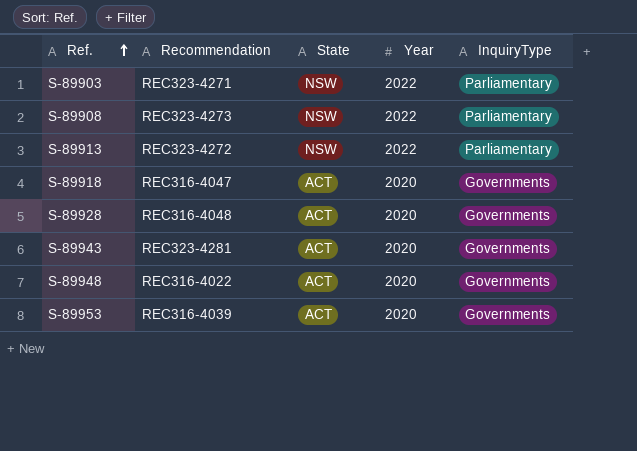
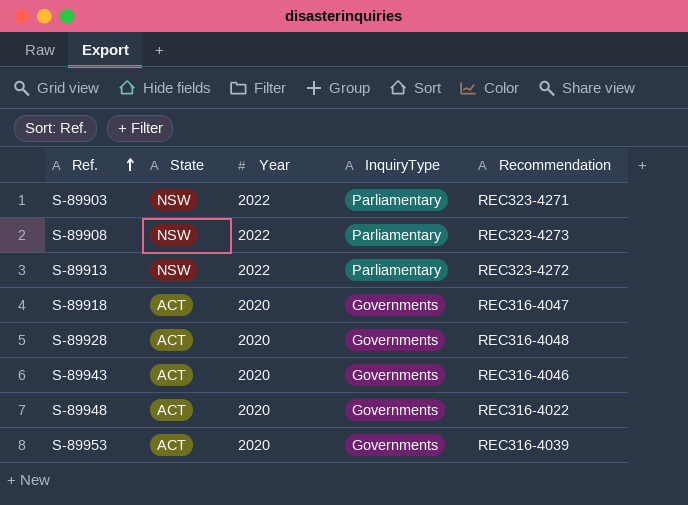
column Recommendation | position: 2 -> 5
S-89943 | Recommendation: REC323-4281 -> REC316-4046

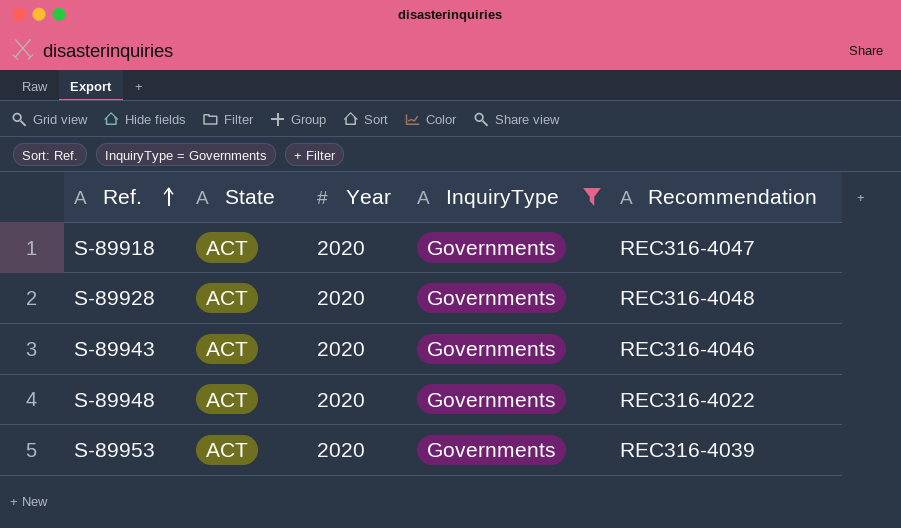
filter: none -> InquiryType = Governments

